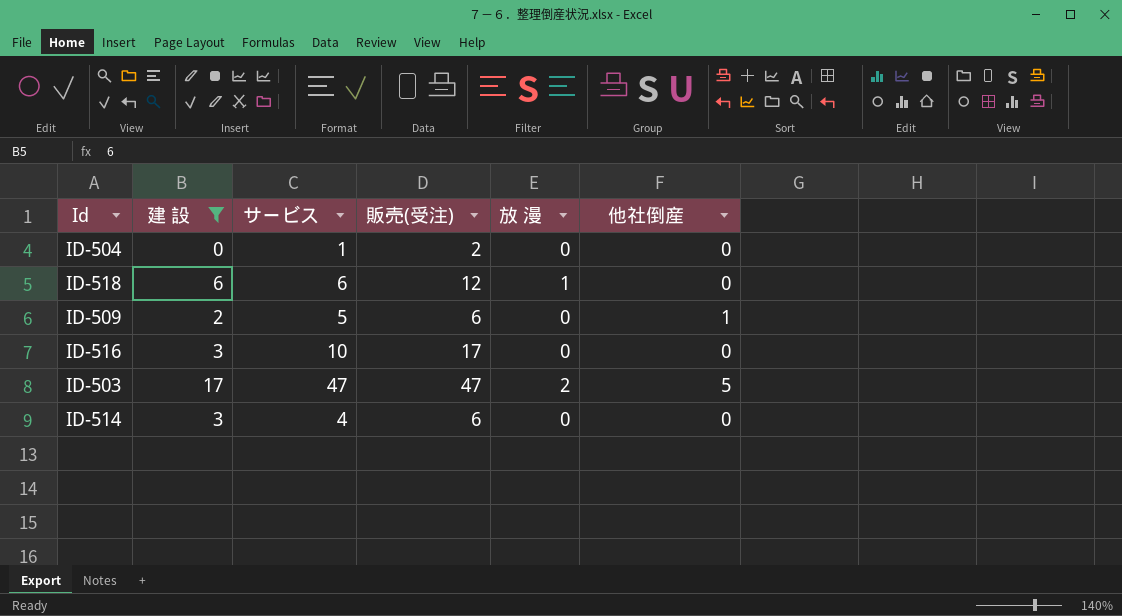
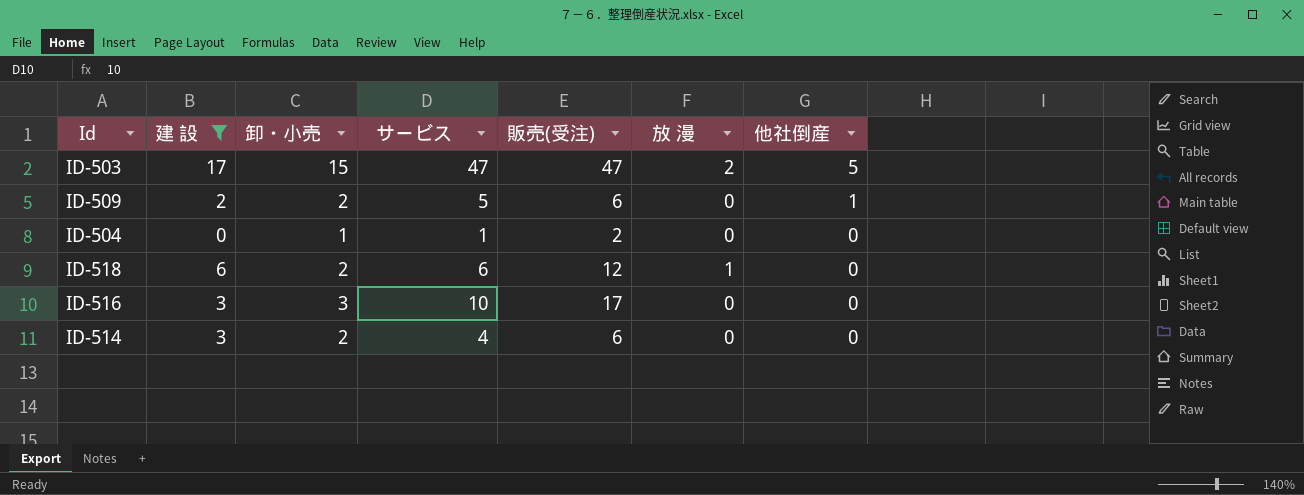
row order: none -> 他社倒産 descending
column 卸・小売 | position: none -> 3

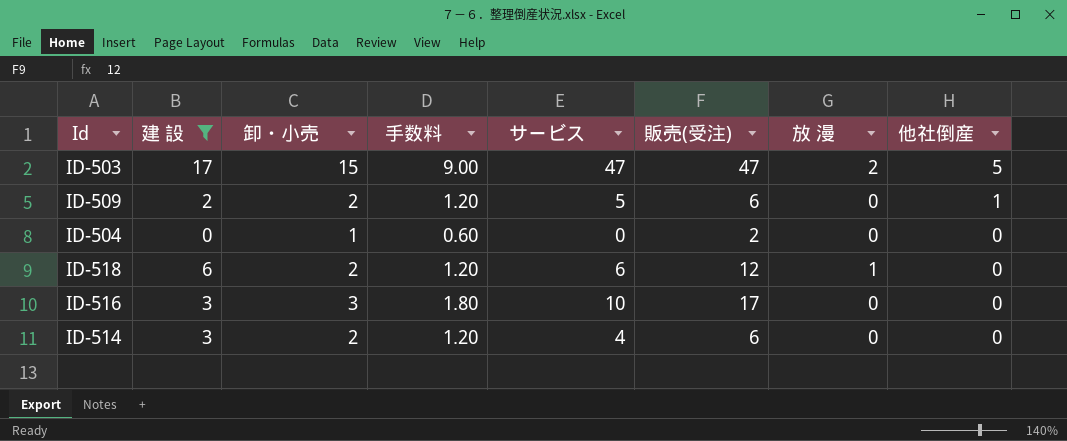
column 手数料 | formula: none -> [卸・小売] * 0.6
ID-504 | サービス: 1 -> 0

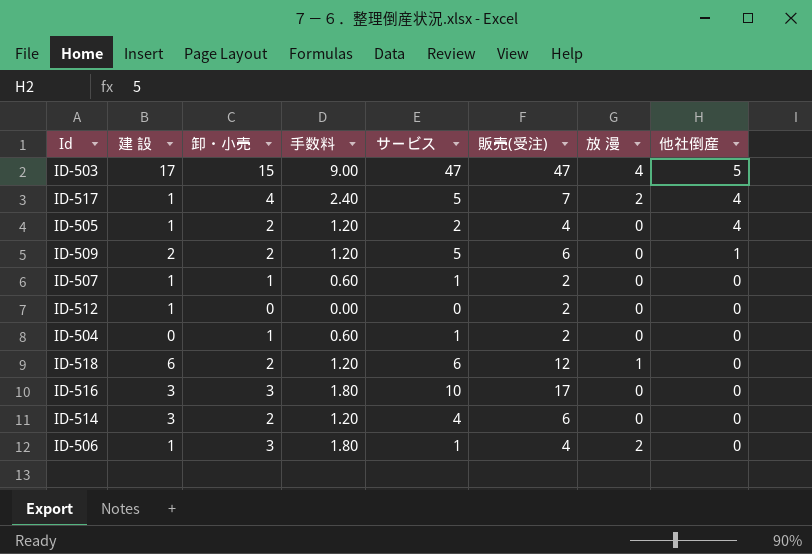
filter: 建 設 != 1 -> none
ID-503 | 放 漫: 2 -> 4
ID-504 | サービス: 0 -> 1

